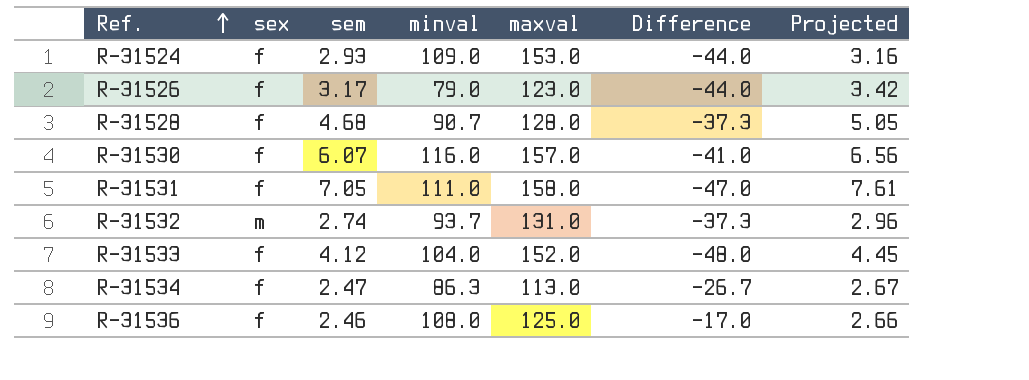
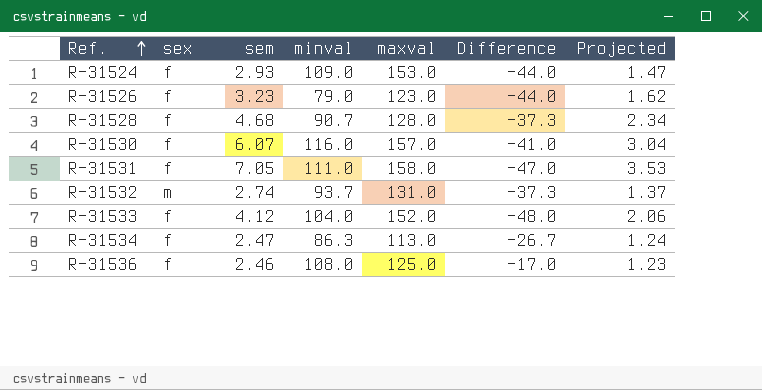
column Projected | formula: [sem] * 1.08 -> [sem] * 0.5
R-31526 | sem: 3.17 -> 3.23

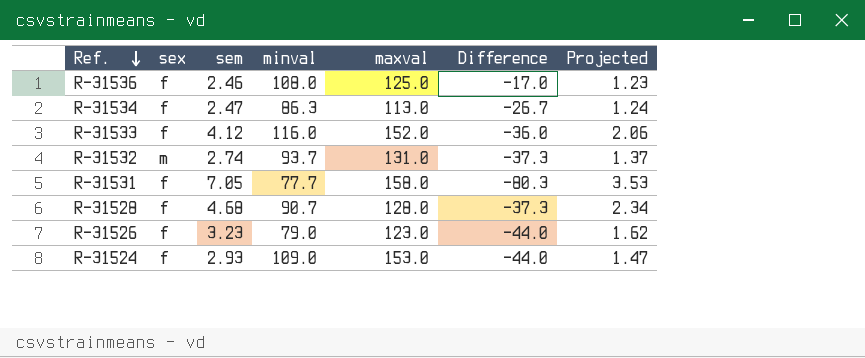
row order: Ref. ascending -> Ref. descending
row R-31530: f | 6.07 | 116.0 | 157.0 | -41.0 | 3.04 -> none
R-31533 | minval: 104.0 -> 116.0
R-31533 | Difference: -48.0 -> -36.0
R-31531 | minval: 111.0 -> 77.7
R-31531 | Difference: -47.0 -> -80.3

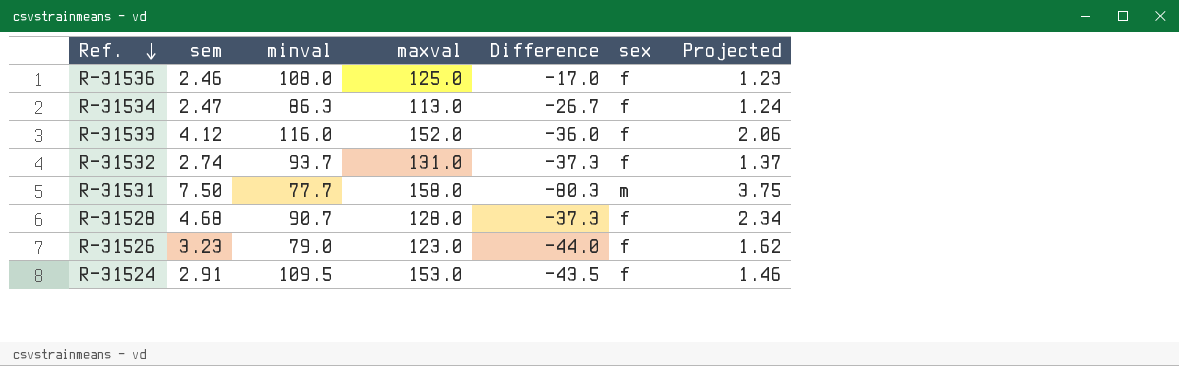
column sex | position: 2 -> 6
R-31532 | sex: m -> f
R-31531 | sem: 7.05 -> 7.50
R-31531 | sex: f -> m
R-31531 | Projected: 3.53 -> 3.75
R-31524 | sem: 2.93 -> 2.91
R-31524 | minval: 109.0 -> 109.5
R-31524 | Difference: -44.0 -> -43.5
R-31524 | Projected: 1.47 -> 1.46

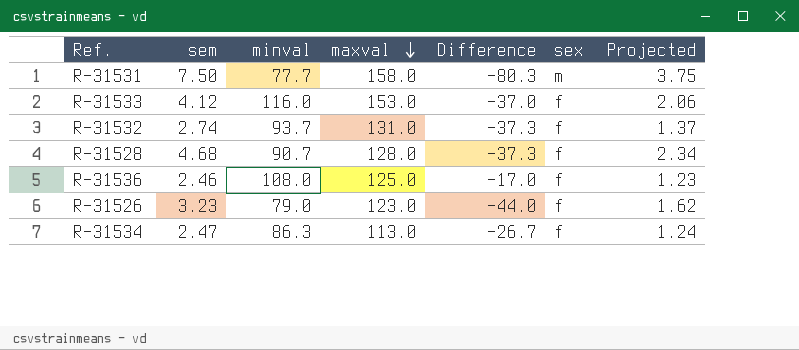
row order: Ref. descending -> maxval descending
row R-31524: 2.91 | 109.5 | 153.0 | -43.5 | f | 1.46 -> none
R-31533 | maxval: 152.0 -> 153.0
R-31533 | Difference: -36.0 -> -37.0

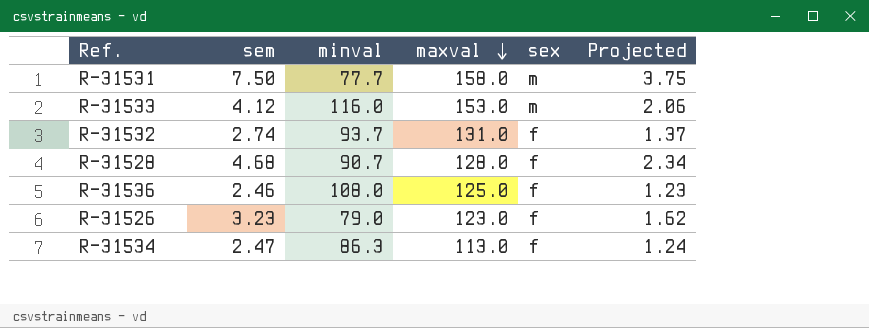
column Difference | formula: [minval] - [maxval] -> none
R-31533 | sex: f -> m

